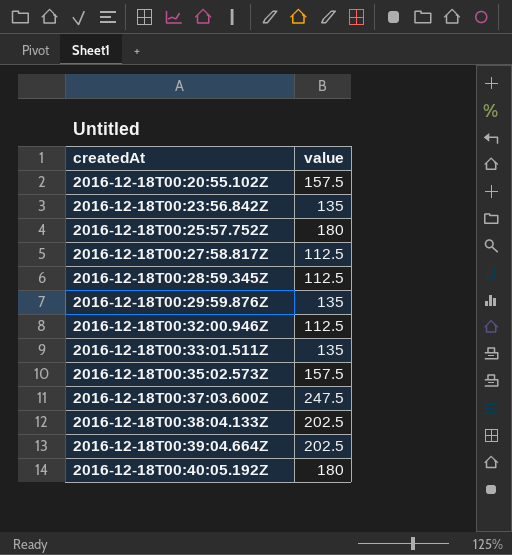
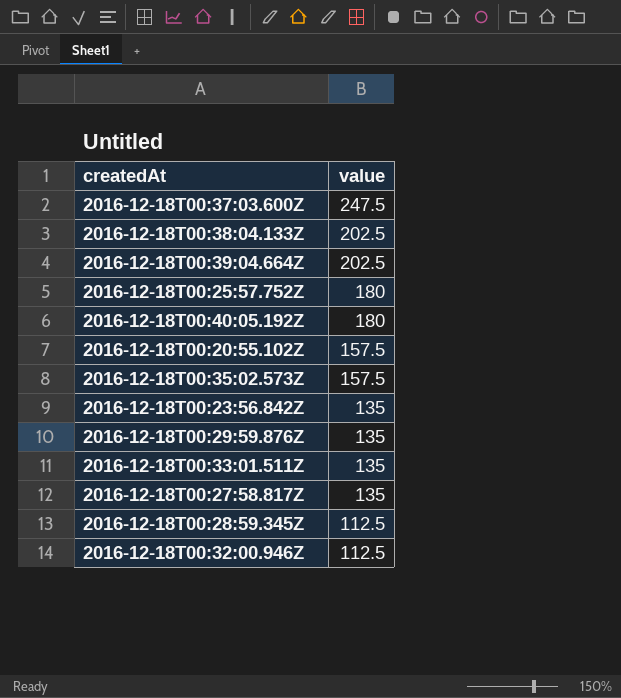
row order: createdAt ascending -> value descending
2016-12-18T00:27:58.817Z | value: 112.5 -> 135

